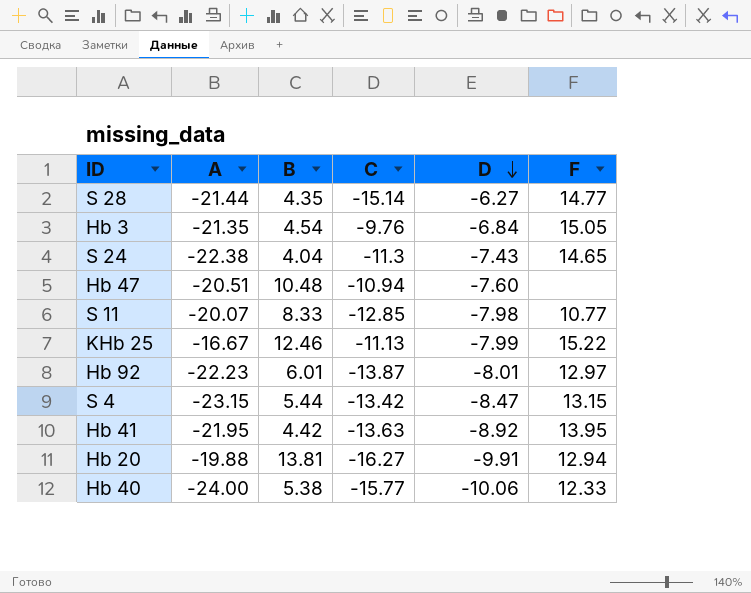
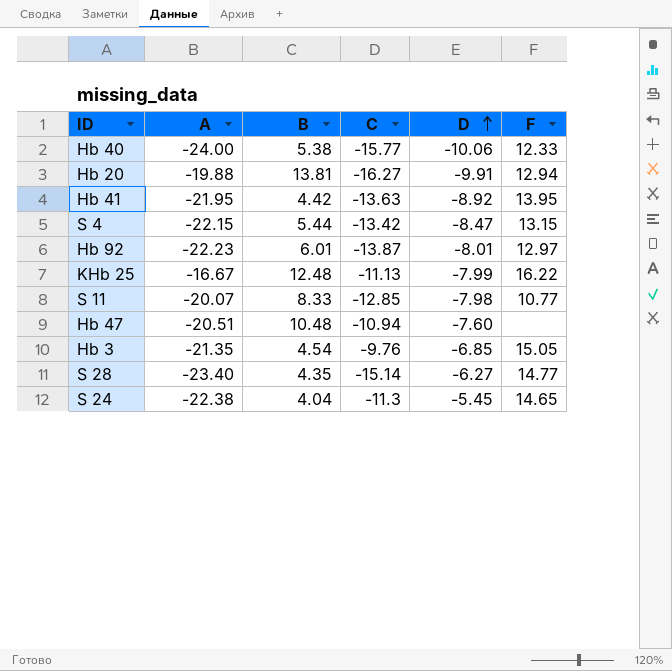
row order: D descending -> D ascending
S 4 | A: -23.15 -> -22.15
KHb 25 | B: 12.46 -> 12.48
KHb 25 | F: 15.22 -> 16.22
Hb 3 | D: -6.84 -> -6.85
S 28 | A: -21.44 -> -23.40
S 24 | D: -7.43 -> -5.45

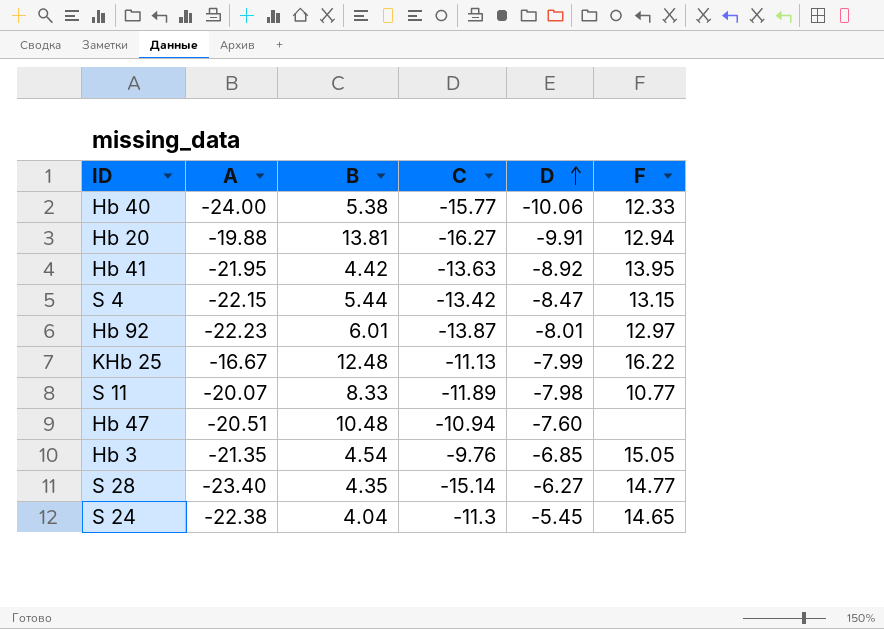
S 11 | C: -12.85 -> -11.89

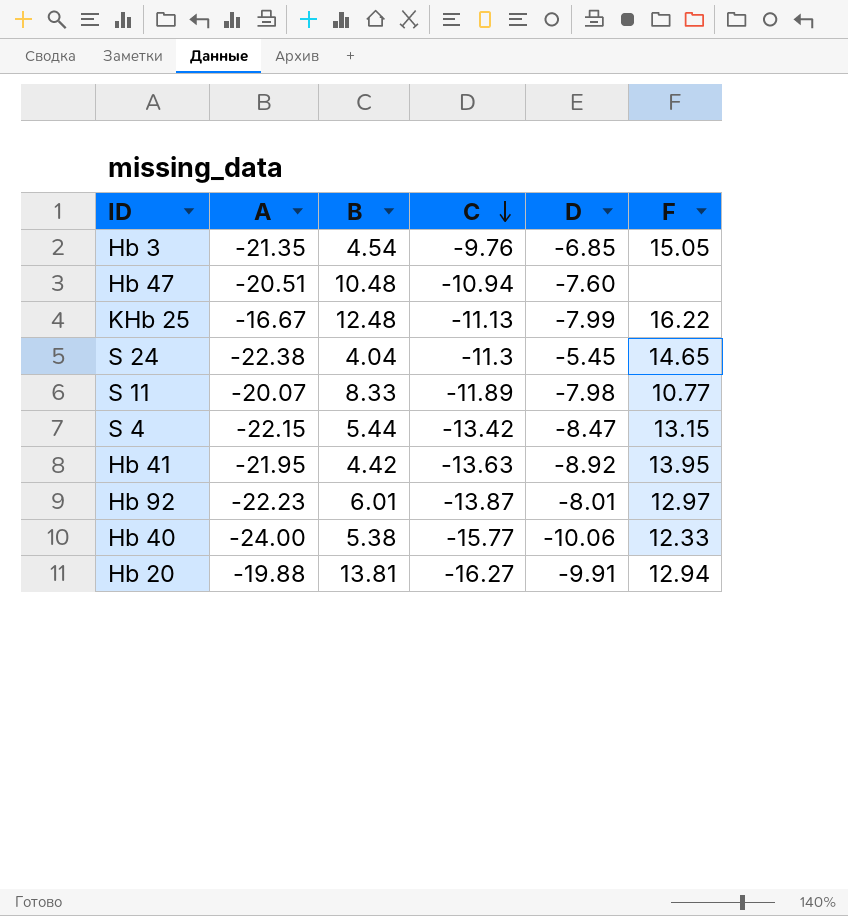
row order: D ascending -> C descending
row S 28: -23.40 | 4.35 | -15.14 | -6.27 | 14.77 -> none

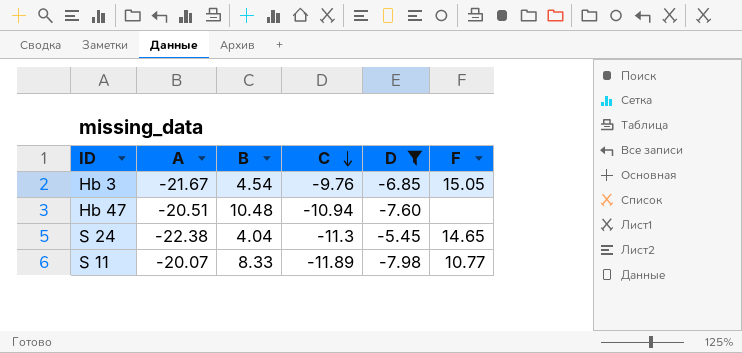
filter: none -> D >= -7.98
Hb 3 | A: -21.35 -> -21.67

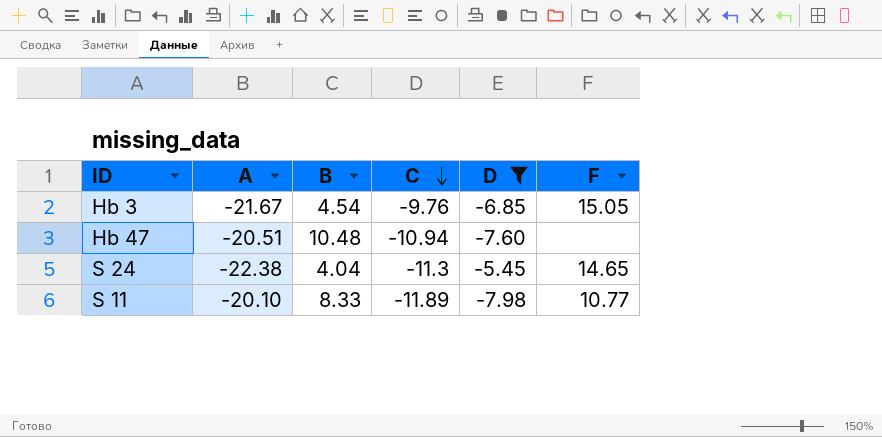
S 11 | A: -20.07 -> -20.10

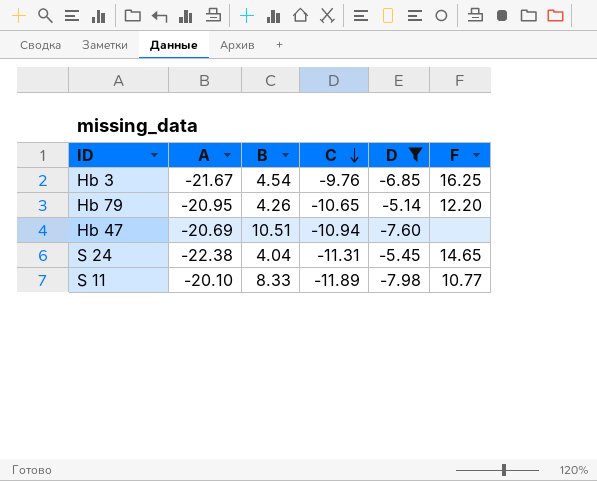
Hb 3 | F: 15.05 -> 16.25
row Hb 79: none -> -20.95 | 4.26 | -10.65 | -5.14 | 12.20
Hb 47 | A: -20.51 -> -20.69
Hb 47 | B: 10.48 -> 10.51
S 24 | C: -11.3 -> -11.31

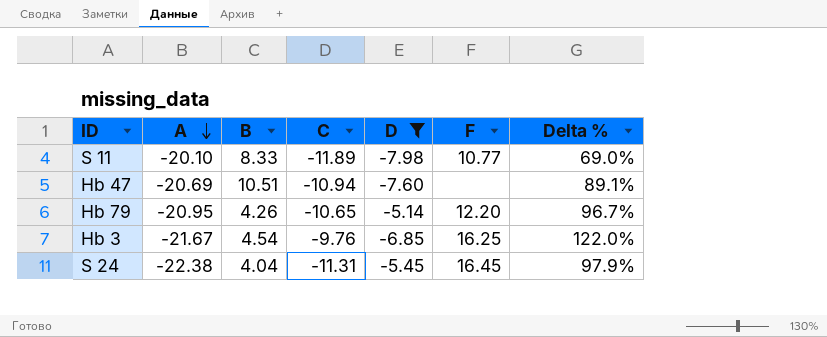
row order: C descending -> A descending
column Delta % | formula: none -> ([A] - [C]) / [C]
S 24 | F: 14.65 -> 16.45

